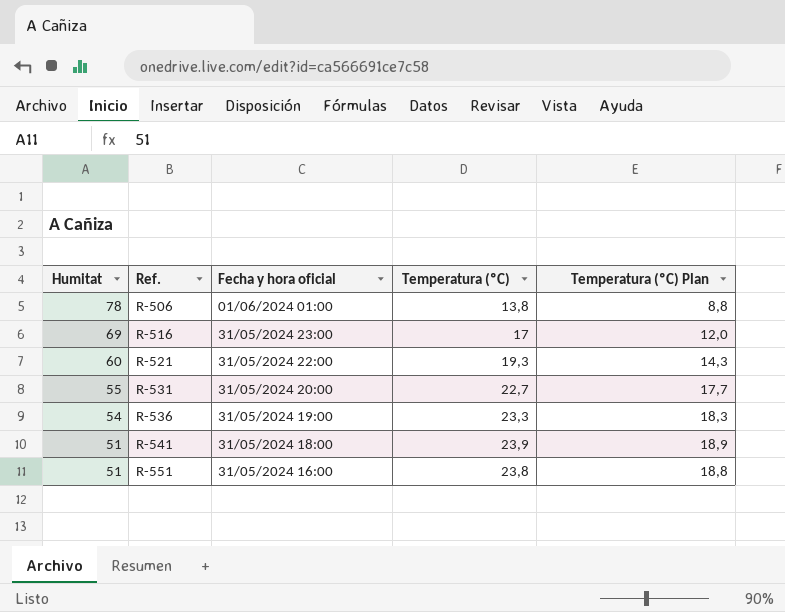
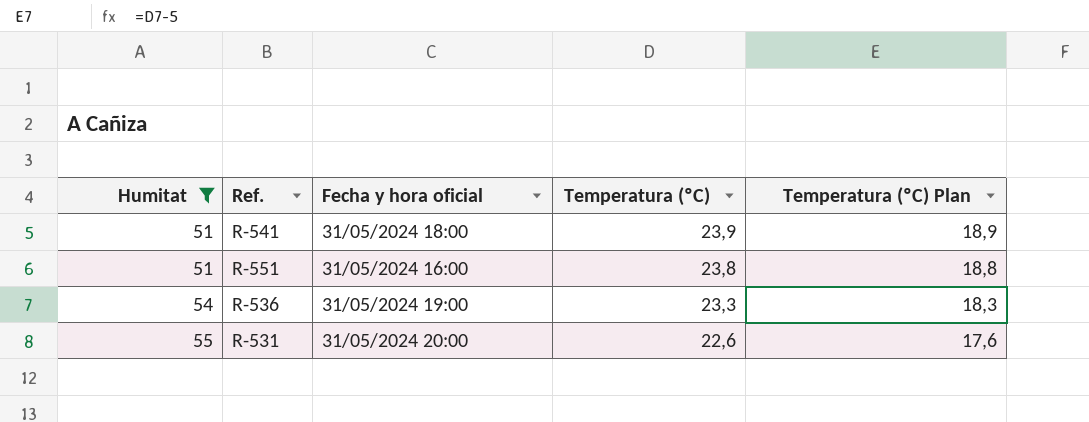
filter: none -> Humitat <= 55
row order: Humitat descending -> Humitat ascending
R-531 | Temperatura (ºC): 22,7 -> 22,6
R-531 | Temperatura (ºC) Plan: 17,7 -> 17,6

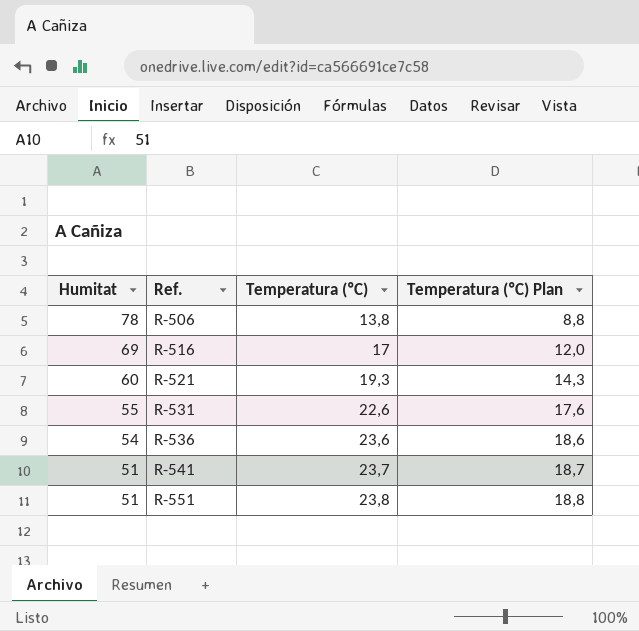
filter: Humitat <= 55 -> none
row order: Humitat ascending -> Humitat descending
column Fecha y hora oficial | position: 3 -> none
R-536 | Temperatura (ºC): 23,3 -> 23,6
R-536 | Temperatura (ºC) Plan: 18,3 -> 18,6
R-541 | Temperatura (ºC): 23,9 -> 23,7
R-541 | Temperatura (ºC) Plan: 18,9 -> 18,7

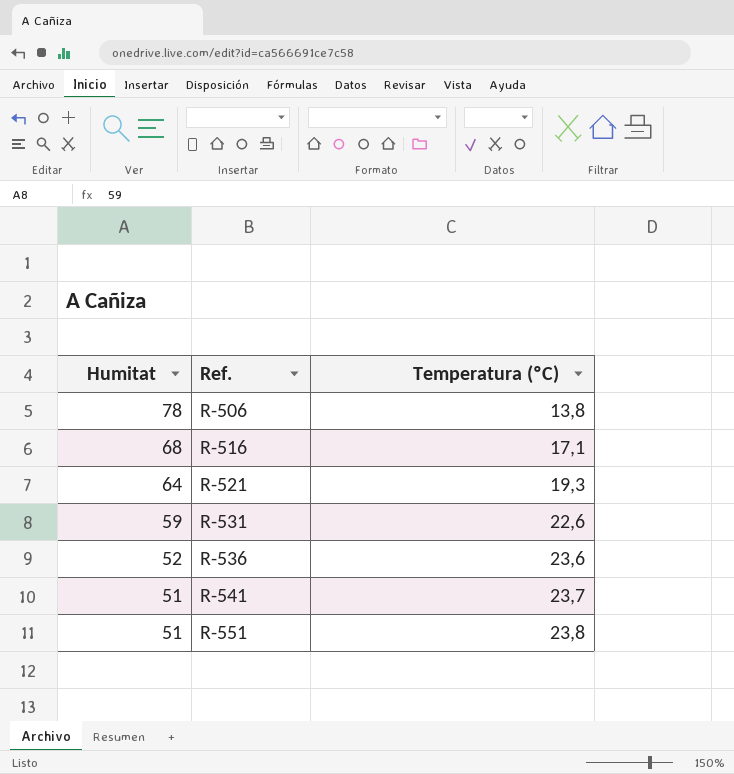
column Temperatura (ºC) Plan | formula: [Temperatura (ºC)] - 5 -> none
R-516 | Humitat: 69 -> 68
R-516 | Temperatura (ºC): 17 -> 17,1
R-521 | Humitat: 60 -> 64
R-531 | Humitat: 55 -> 59
R-536 | Humitat: 54 -> 52

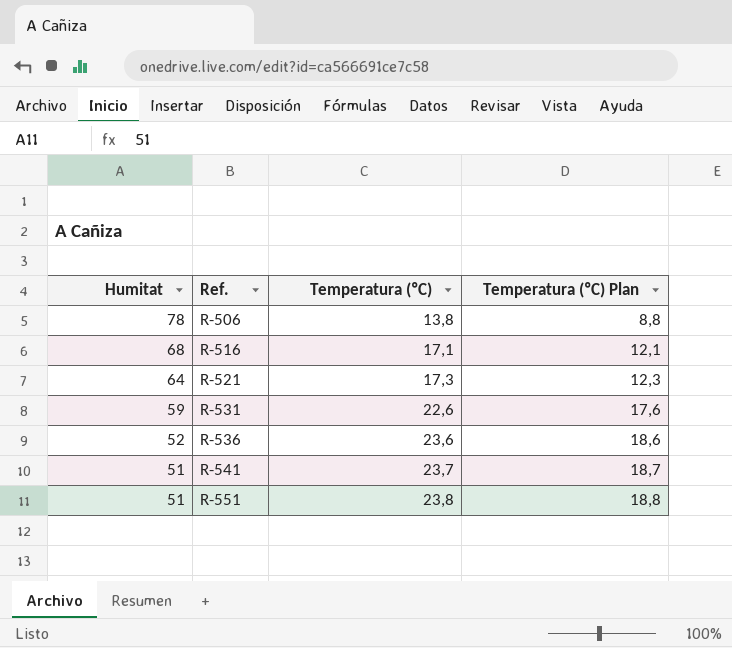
column Temperatura (ºC) Plan | formula: none -> [Temperatura (ºC)] - 5
R-521 | Temperatura (ºC): 19,3 -> 17,3

